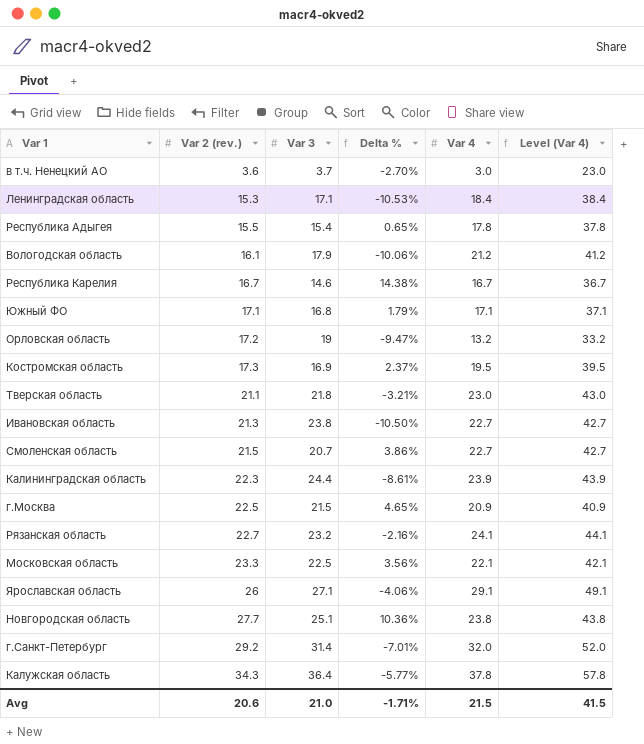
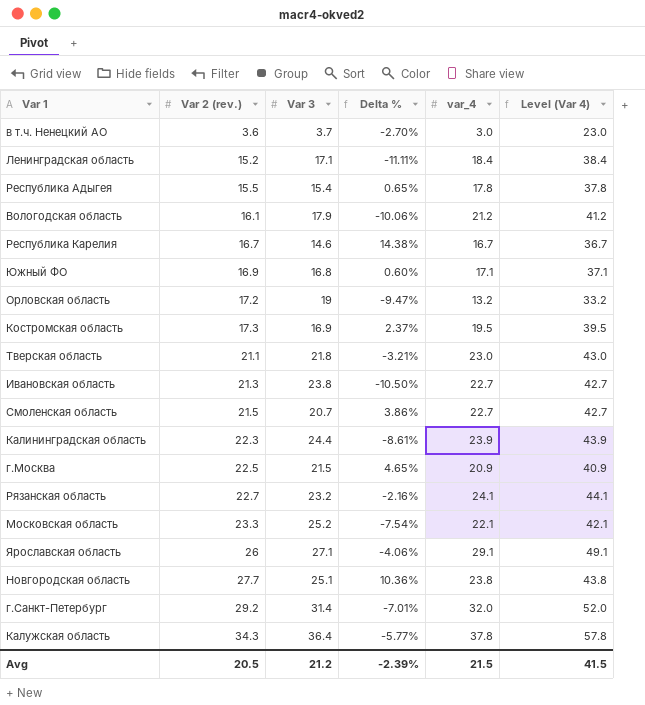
column name: Var 4 -> var_4
Ленинградская область | Var 2 (rev.): 15.3 -> 15.2
Ленинградская область | Delta %: -10.53% -> -11.11%
Южный ФО | Var 2 (rev.): 17.1 -> 16.9
Южный ФО | Delta %: 1.79% -> 0.60%
Московская область | Var 3: 22.5 -> 25.2
Московская область | Delta %: 3.56% -> -7.54%
Avg | Var 2 (rev.): 20.6 -> 20.5
Avg | Var 3: 21.0 -> 21.2
Avg | Delta %: -1.71% -> -2.39%

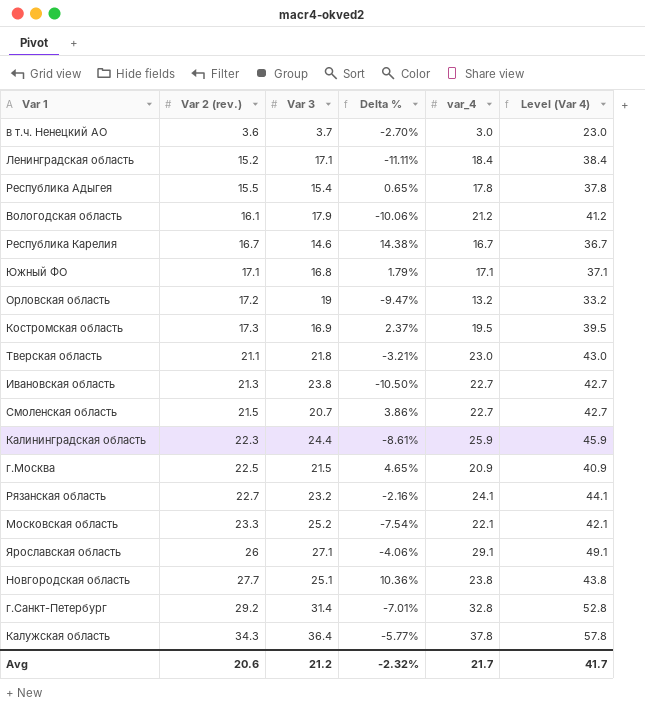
Южный ФО | Var 2 (rev.): 16.9 -> 17.1
Южный ФО | Delta %: 0.60% -> 1.79%
Калининградская область | var_4: 23.9 -> 25.9
Калининградская область | Level (Var 4): 43.9 -> 45.9
г.Санкт-Петербург | var_4: 32.0 -> 32.8
г.Санкт-Петербург | Level (Var 4): 52.0 -> 52.8
Avg | Var 2 (rev.): 20.5 -> 20.6
Avg | Delta %: -2.39% -> -2.32%
Avg | var_4: 21.5 -> 21.7
Avg | Level (Var 4): 41.5 -> 41.7

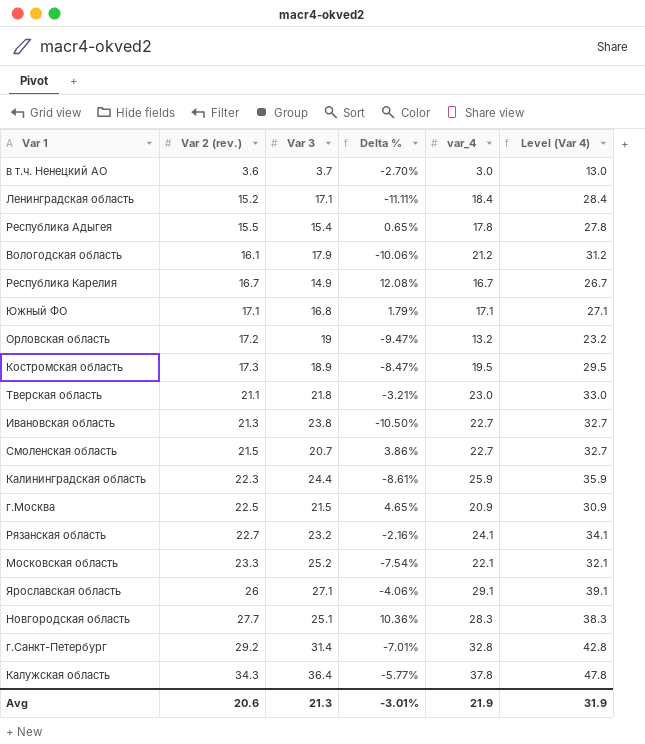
column Level (Var 4) | formula: [var_4] + 20 -> [var_4] + 10
Республика Карелия | Var 3: 14.6 -> 14.9
Республика Карелия | Delta %: 14.38% -> 12.08%
Костромская область | Var 3: 16.9 -> 18.9
Костромская область | Delta %: 2.37% -> -8.47%
Новгородская область | var_4: 23.8 -> 28.3
Avg | Var 3: 21.2 -> 21.3
Avg | Delta %: -2.32% -> -3.01%
Avg | var_4: 21.7 -> 21.9
Avg | Level (Var 4): 41.7 -> 31.9

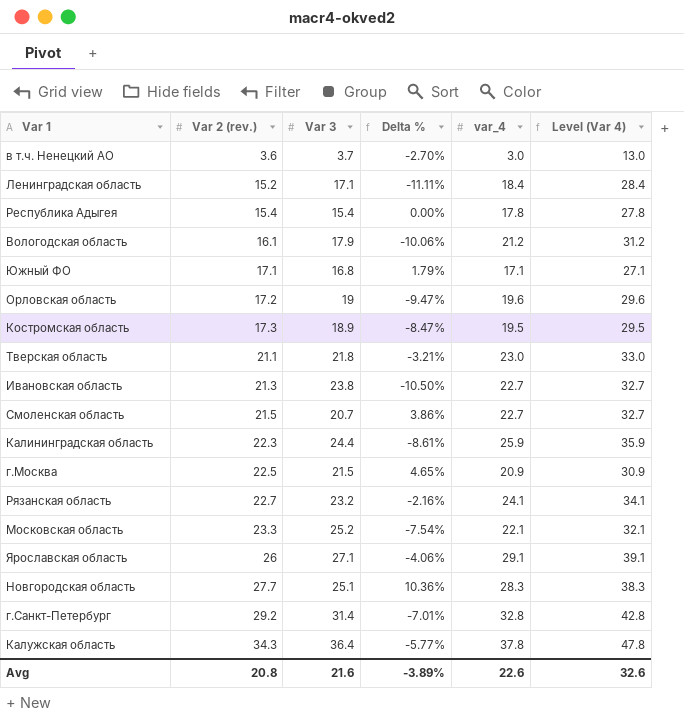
row Республика Карелия: 16.7 | 14.9 | 12.08% | 16.7 | 26.7 -> none
Республика Адыгея | Var 2 (rev.): 15.5 -> 15.4
Республика Адыгея | Delta %: 0.65% -> 0.00%
Орловская область | var_4: 13.2 -> 19.6
Орловская область | Level (Var 4): 23.2 -> 29.6
Avg | Var 2 (rev.): 20.6 -> 20.8
Avg | Var 3: 21.3 -> 21.6
Avg | Delta %: -3.01% -> -3.89%
Avg | var_4: 21.9 -> 22.6
Avg | Level (Var 4): 31.9 -> 32.6

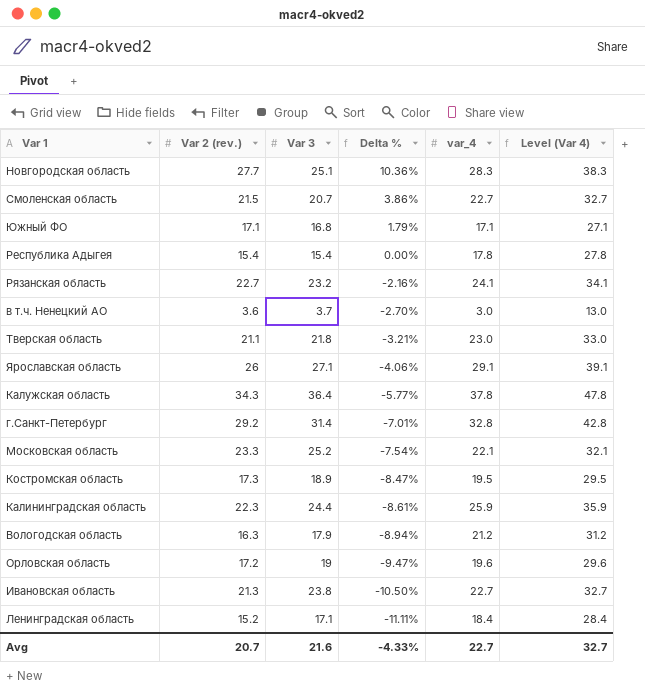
row order: Var 2 (rev.) ascending -> Delta % descending
row г.Москва: 22.5 | 21.5 | 4.65% | 20.9 | 30.9 -> none
Вологодская область | Var 2 (rev.): 16.1 -> 16.3
Вологодская область | Delta %: -10.06% -> -8.94%
Avg | Var 2 (rev.): 20.8 -> 20.7
Avg | Delta %: -3.89% -> -4.33%
Avg | var_4: 22.6 -> 22.7
Avg | Level (Var 4): 32.6 -> 32.7

